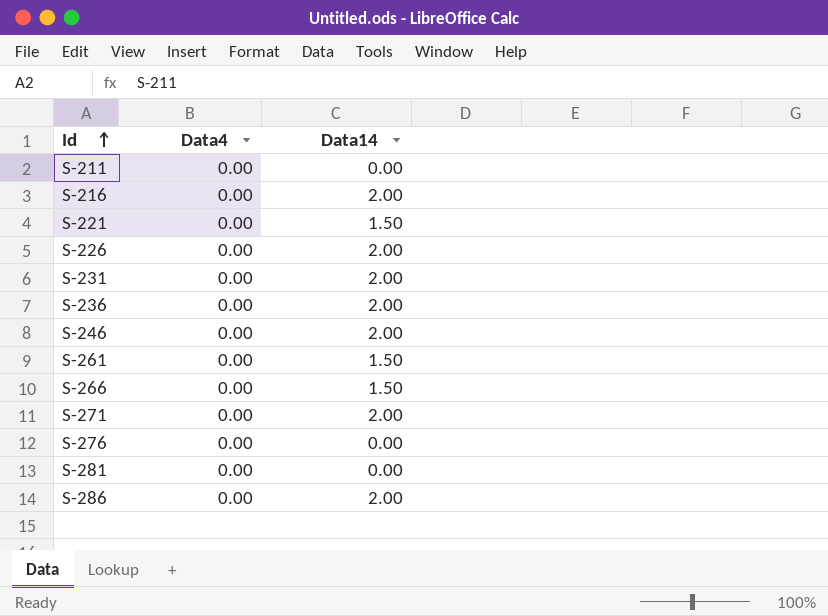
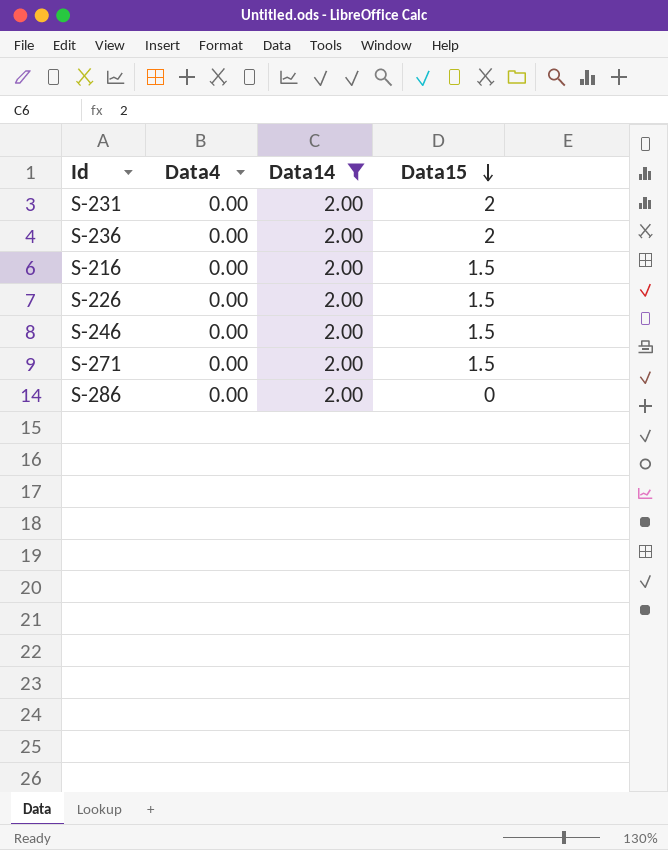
filter: none -> Data14 = 2.00
row order: Id ascending -> Data15 descending
column Data15 | position: none -> 4

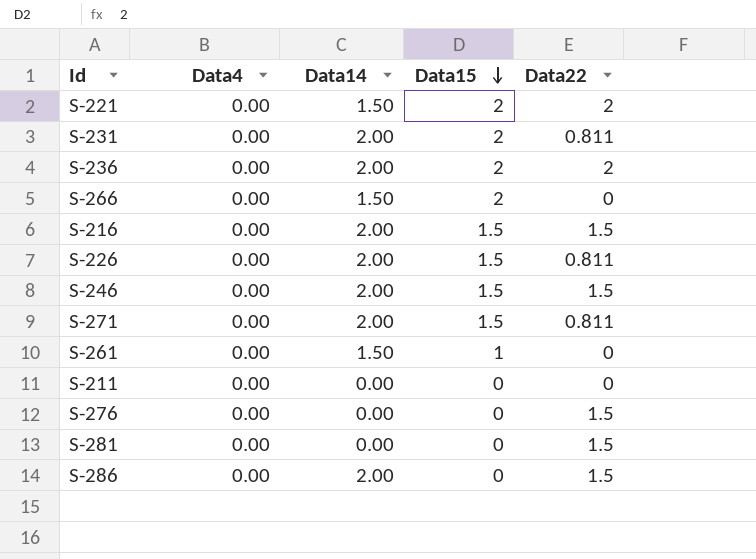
filter: Data14 = 2.00 -> none
column Data22 | position: none -> 5

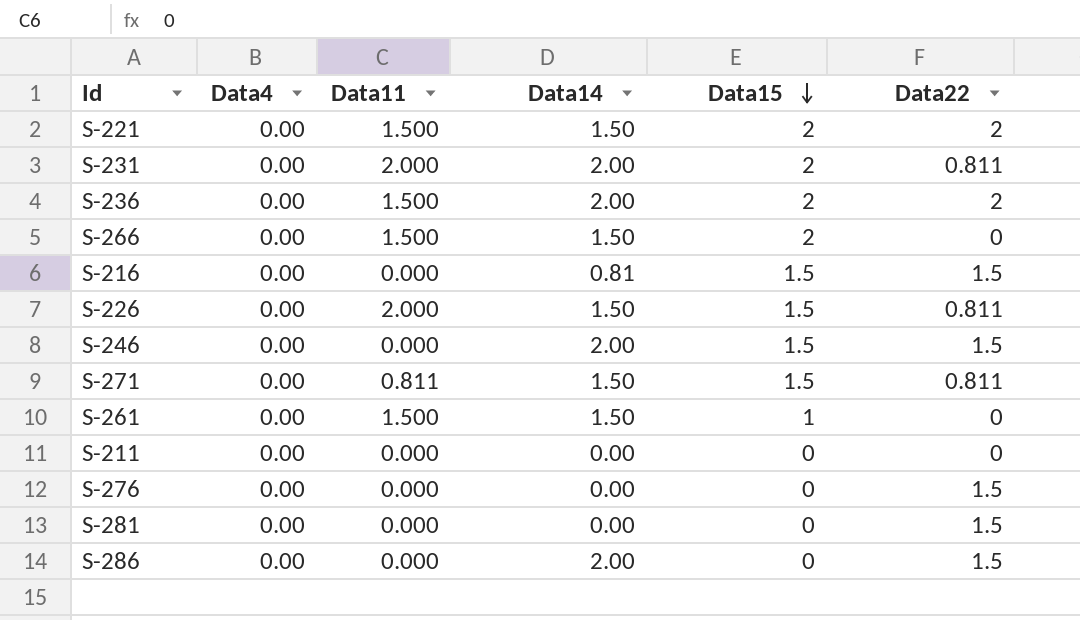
column Data11 | position: none -> 3
S-216 | Data14: 2.00 -> 0.81
S-226 | Data14: 2.00 -> 1.50
S-271 | Data14: 2.00 -> 1.50

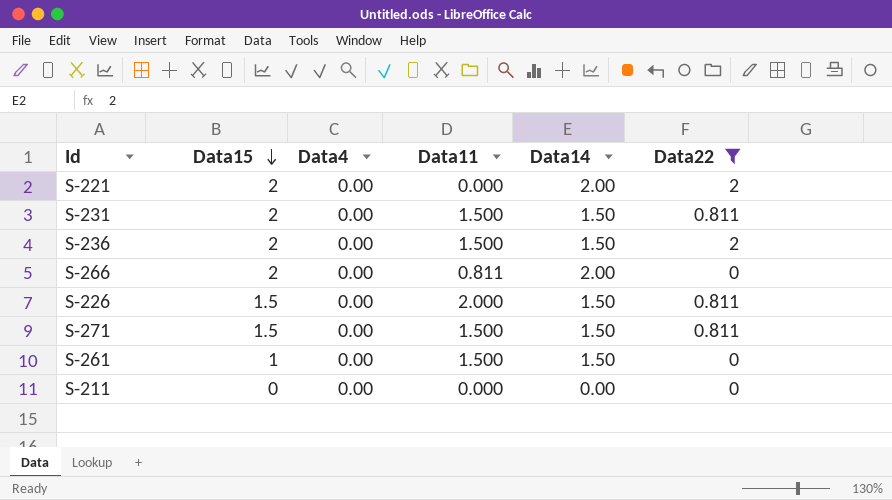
filter: none -> Data22 != 1.5
column Data15 | position: 5 -> 2
S-221 | Data11: 1.500 -> 0.000
S-221 | Data14: 1.50 -> 2.00
S-231 | Data11: 2.000 -> 1.500
S-231 | Data14: 2.00 -> 1.50
S-236 | Data14: 2.00 -> 1.50
S-266 | Data11: 1.500 -> 0.811
S-266 | Data14: 1.50 -> 2.00
S-271 | Data11: 0.811 -> 1.500

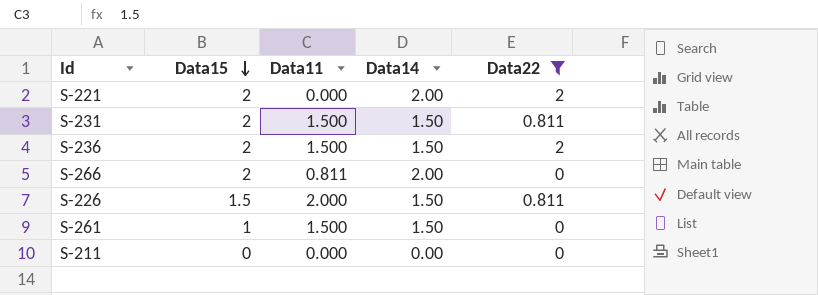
column Data4 | position: 3 -> none
row S-271: 1.5 | 0.00 | 1.500 | 1.50 | 0.811 -> none

